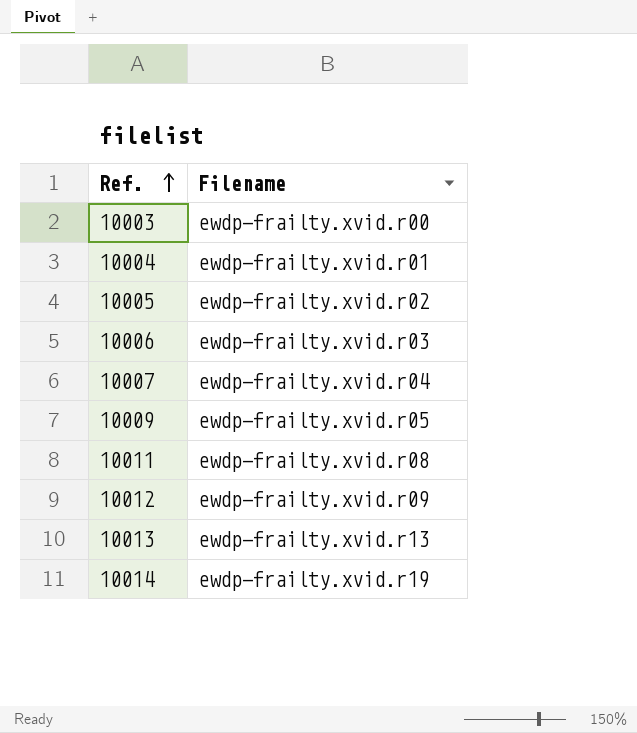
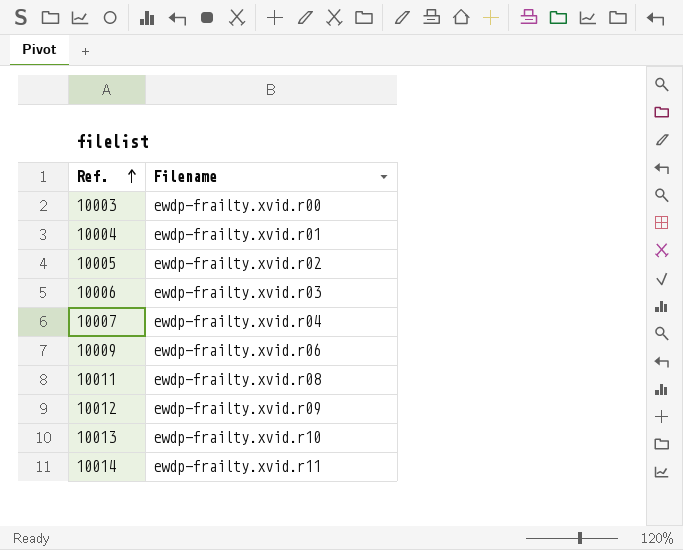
10009 | Filename: ewdp-frailty.xvid.r05 -> ewdp-frailty.xvid.r06
10013 | Filename: ewdp-frailty.xvid.r13 -> ewdp-frailty.xvid.r10
10014 | Filename: ewdp-frailty.xvid.r19 -> ewdp-frailty.xvid.r11

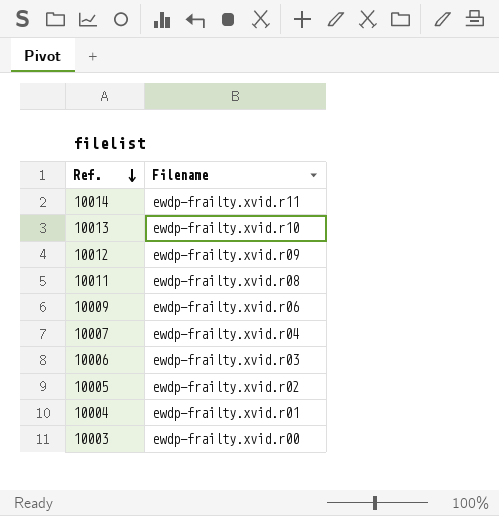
row order: Ref. ascending -> Ref. descending

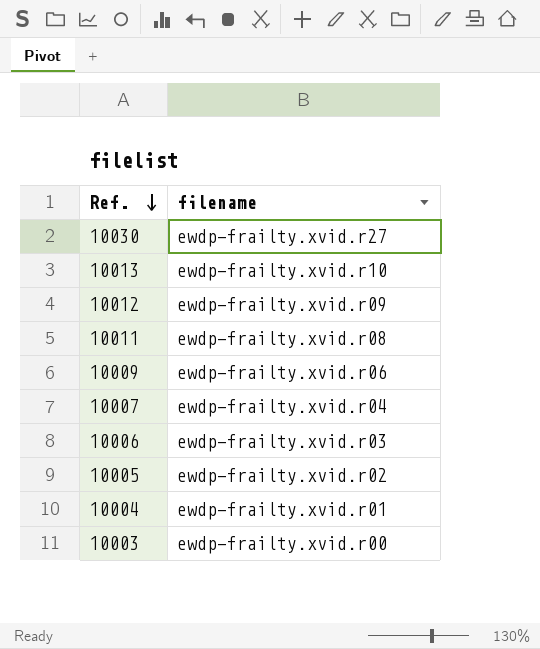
column name: Filename -> filename
row 10014: ewdp-frailty.xvid.r11 -> none
row 10030: none -> ewdp-frailty.xvid.r27

